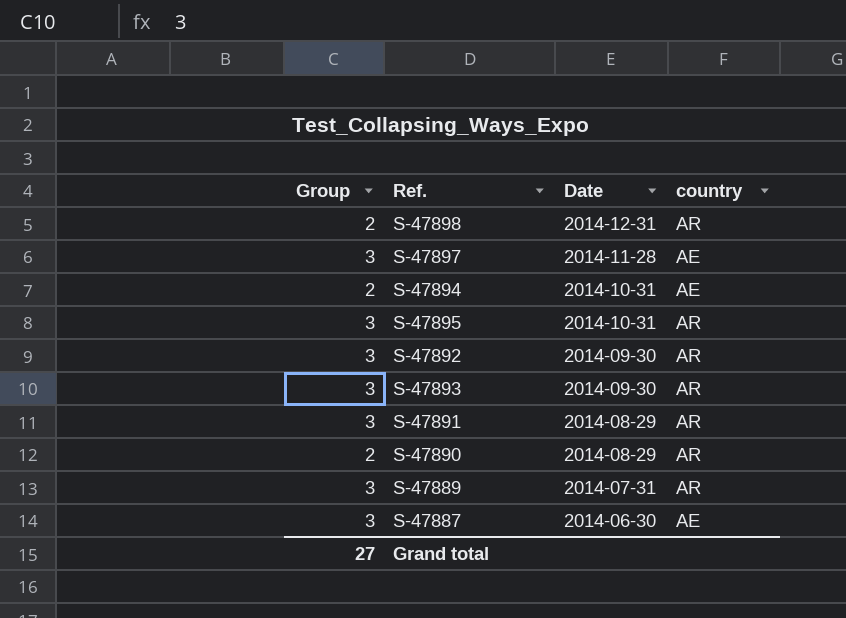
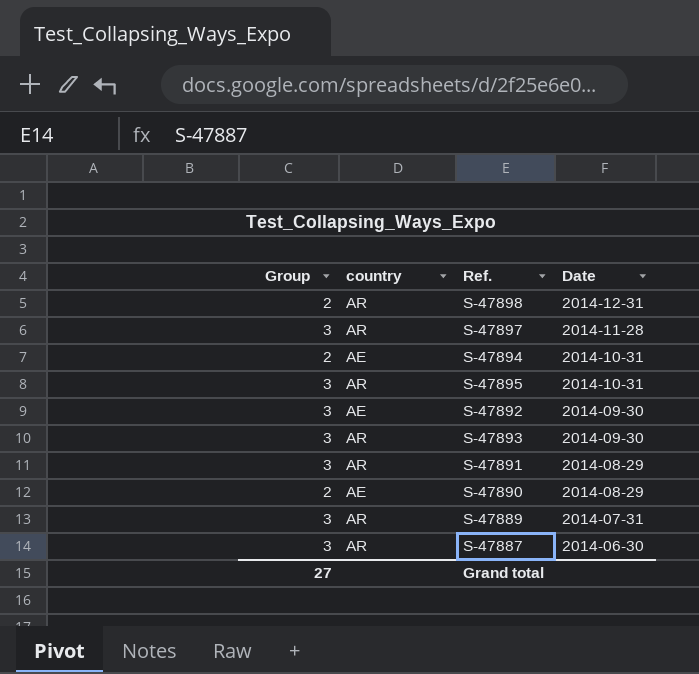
column country | position: 4 -> 2
S-47897 | country: AE -> AR
S-47892 | country: AR -> AE
S-47890 | country: AR -> AE
S-47887 | country: AE -> AR

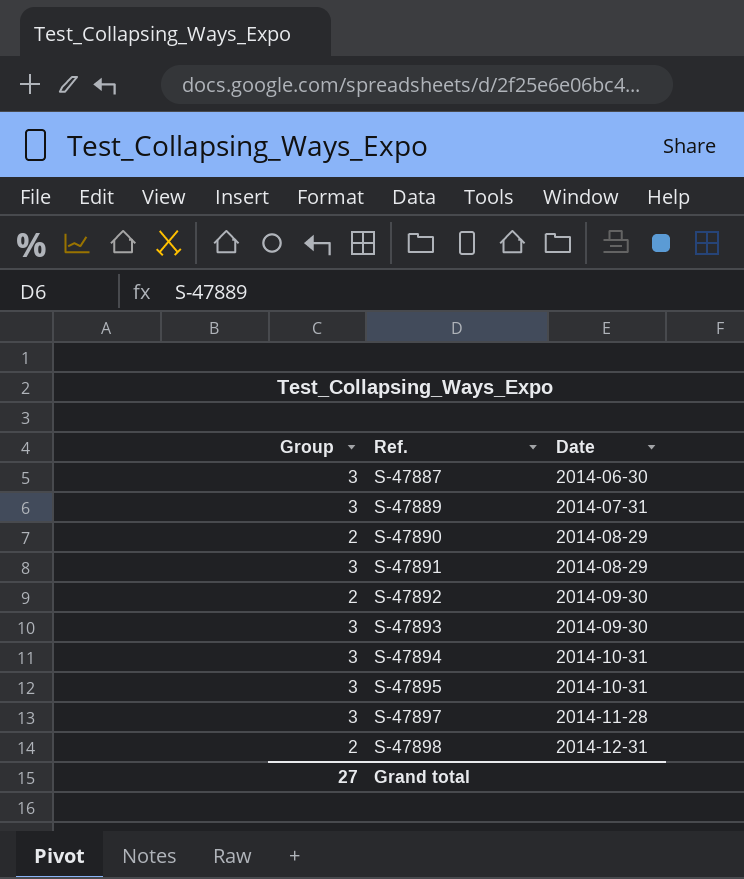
row order: Date descending -> Ref. ascending
column country | position: 2 -> none
S-47892 | Group: 3 -> 2
S-47894 | Group: 2 -> 3

